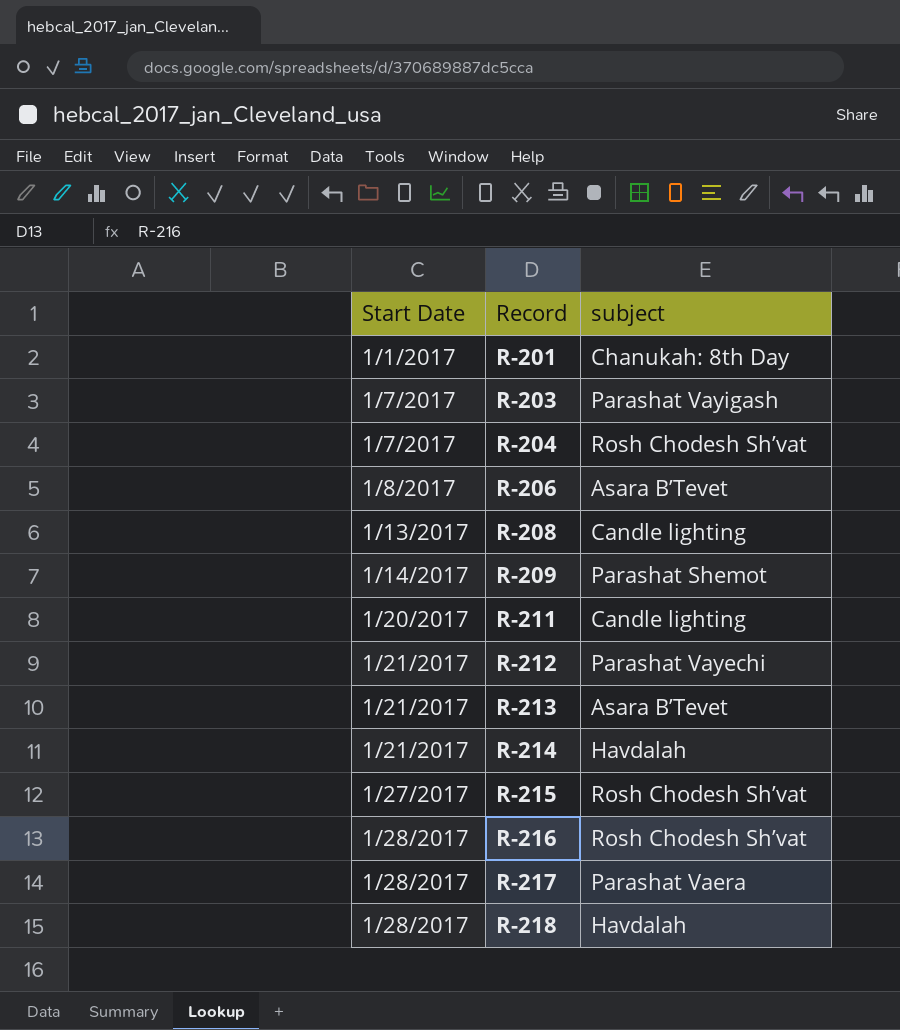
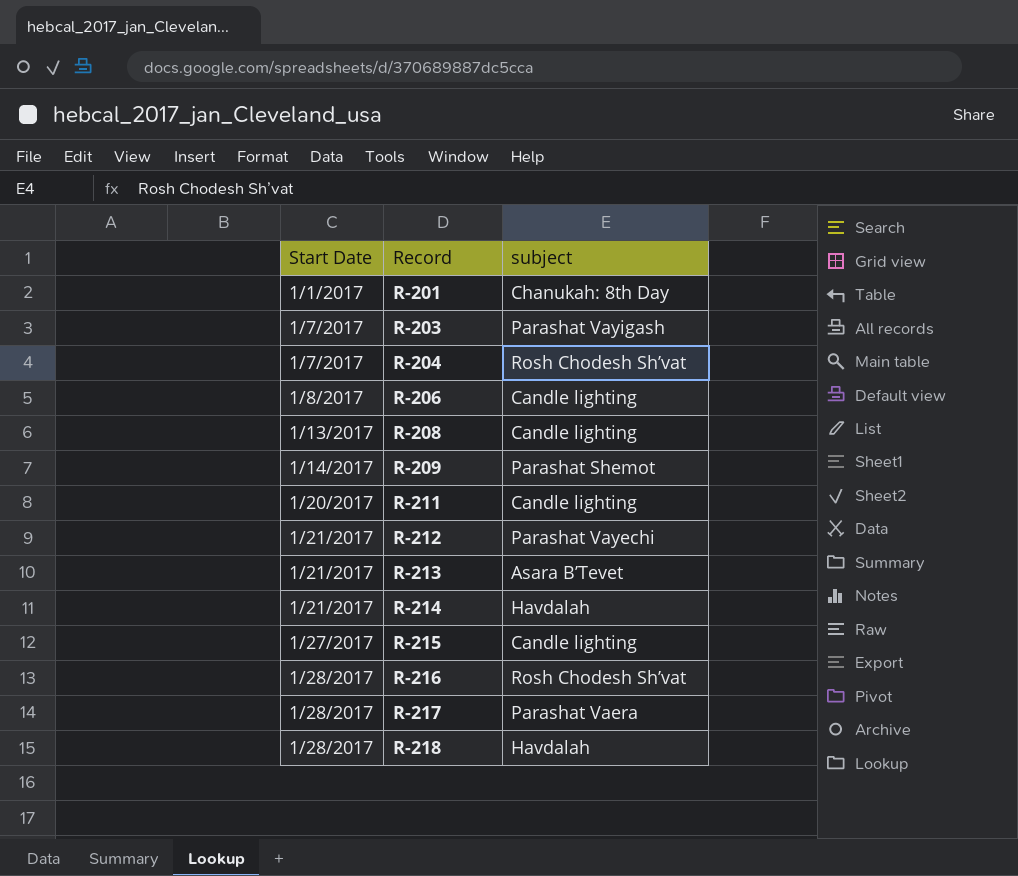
R-206 | subject: Asara B’Tevet -> Candle lighting
R-215 | subject: Rosh Chodesh Sh’vat -> Candle lighting

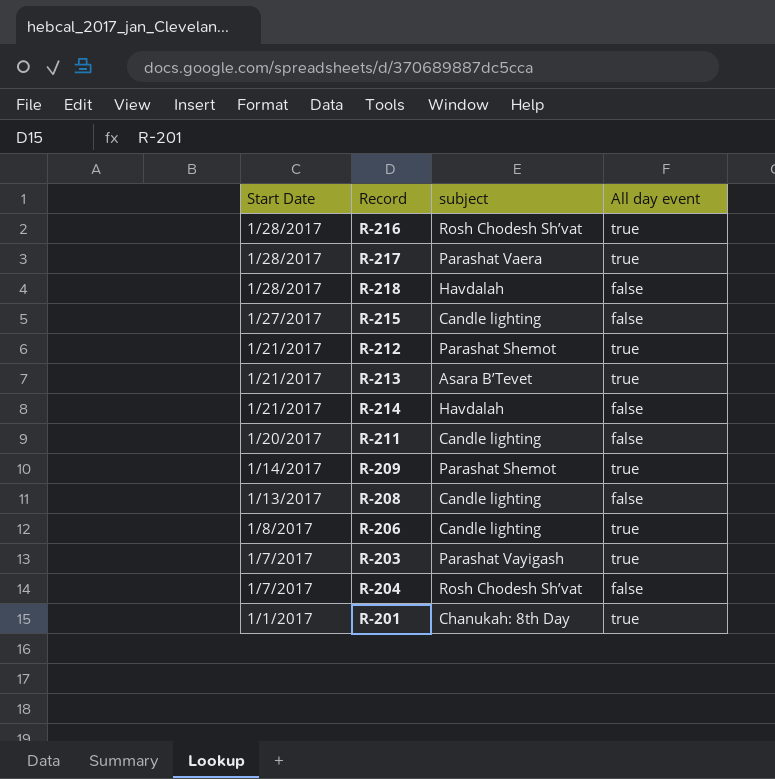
row order: Start Date ascending -> Start Date descending
column All day event | position: none -> 4
R-212 | subject: Parashat Vayechi -> Parashat Shemot

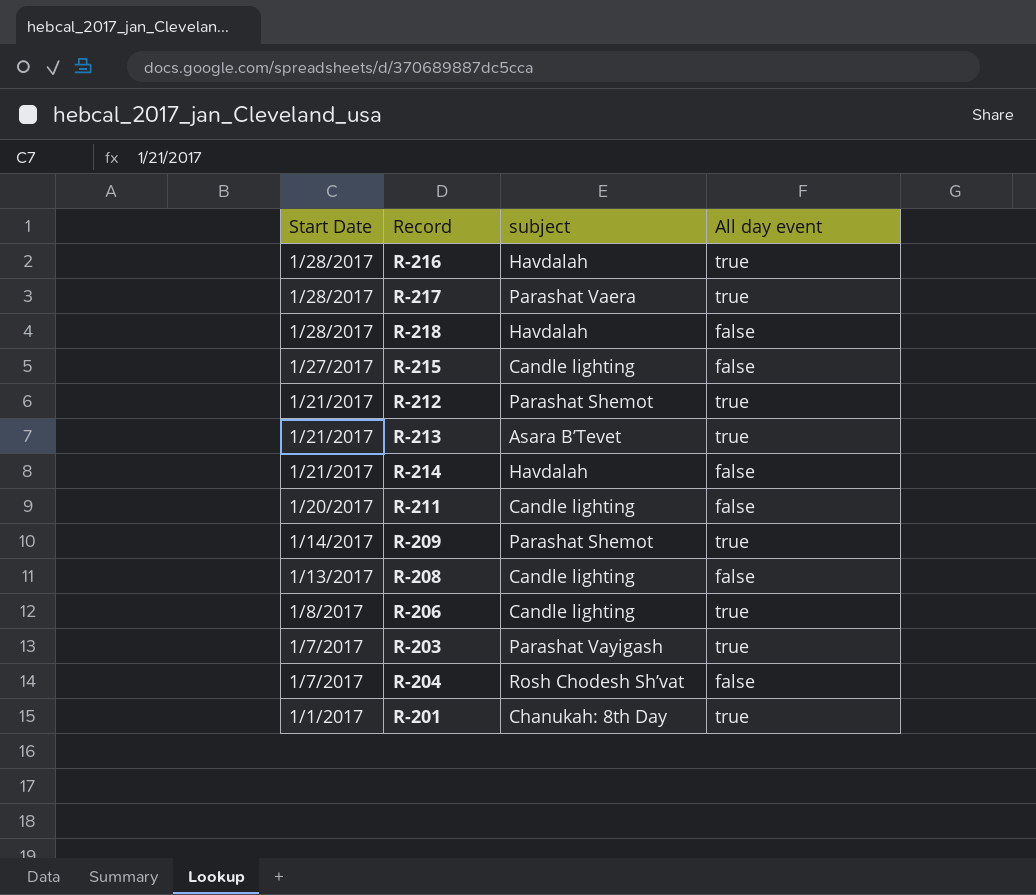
R-216 | subject: Rosh Chodesh Sh’vat -> Havdalah

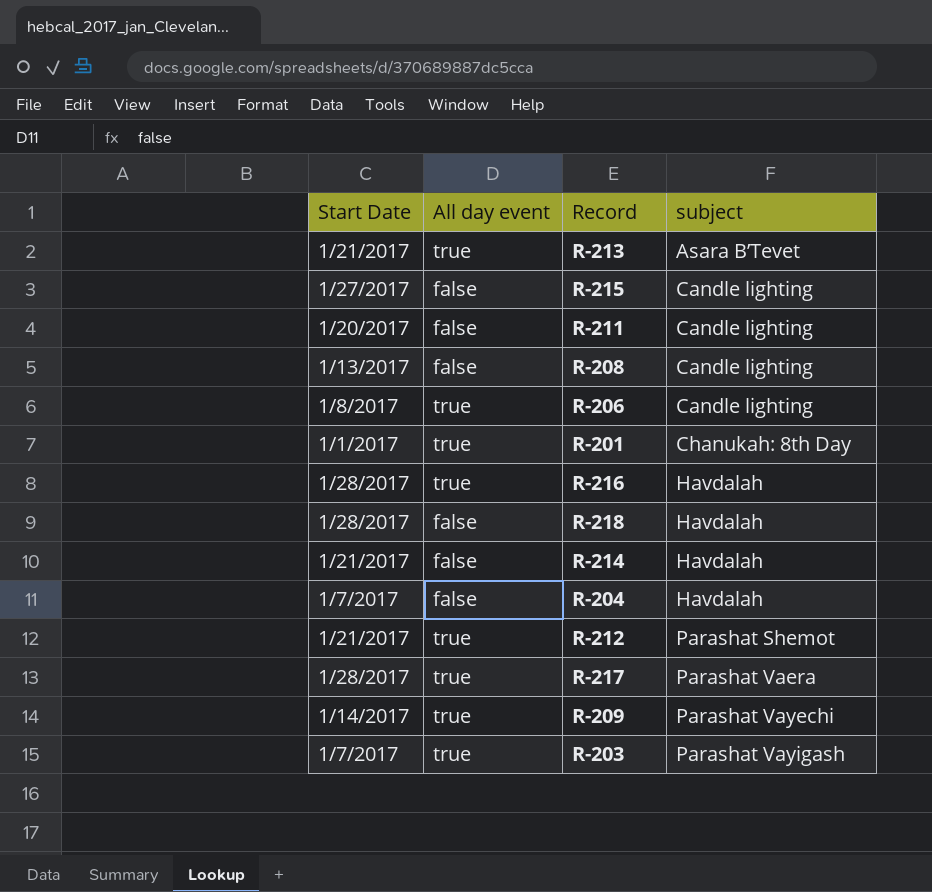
row order: Start Date descending -> subject ascending
column All day event | position: 4 -> 2
R-204 | subject: Rosh Chodesh Sh’vat -> Havdalah
R-209 | subject: Parashat Shemot -> Parashat Vayechi

